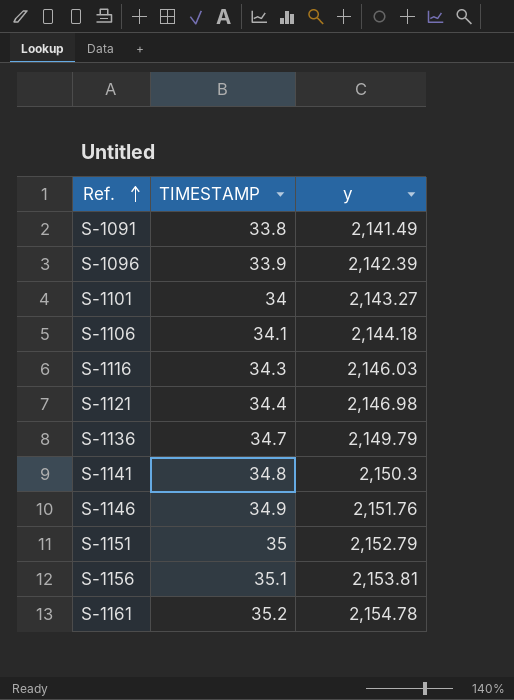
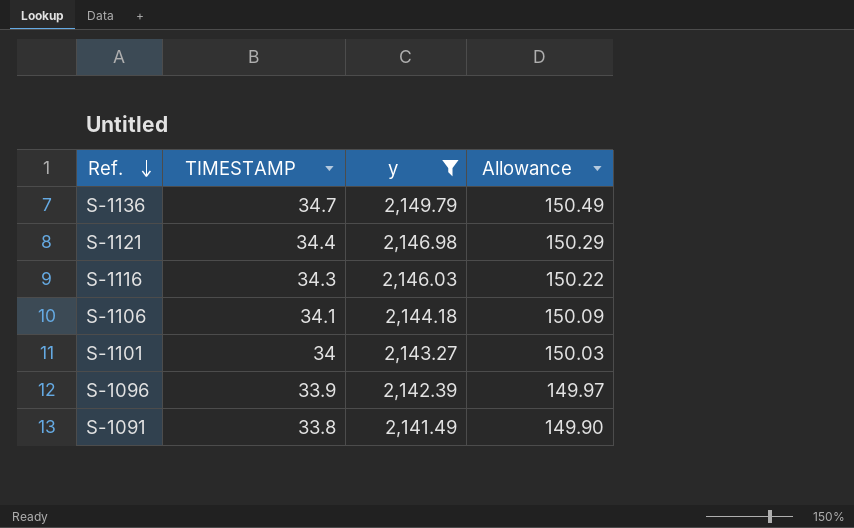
filter: none -> y <= 2,149.79
row order: Ref. ascending -> Ref. descending
column Allowance | formula: none -> [y] * 0.07

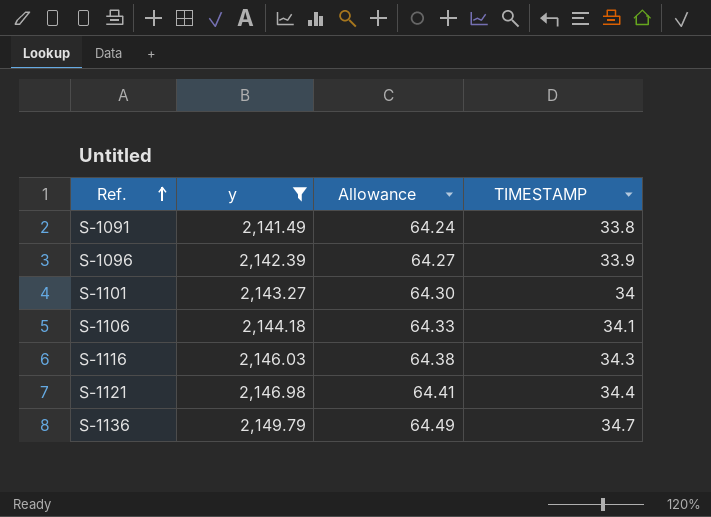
row order: Ref. descending -> Ref. ascending
column Allowance | formula: [y] * 0.07 -> [y] * 0.03
column TIMESTAMP | position: 2 -> 4

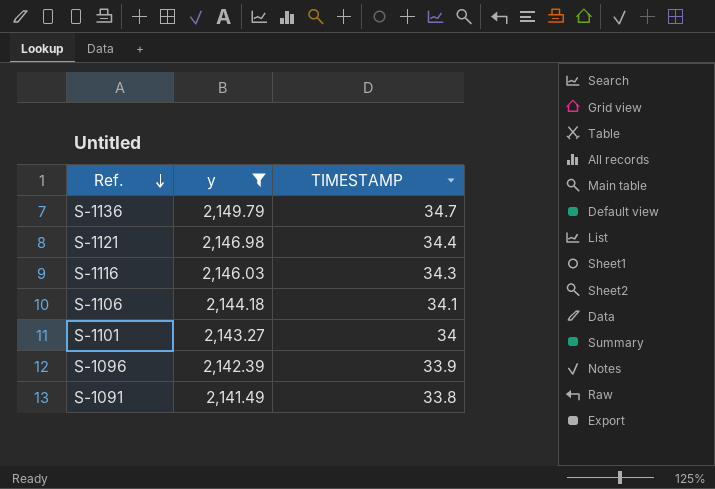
row order: Ref. ascending -> Ref. descending
column Allowance | formula: [y] * 0.03 -> none

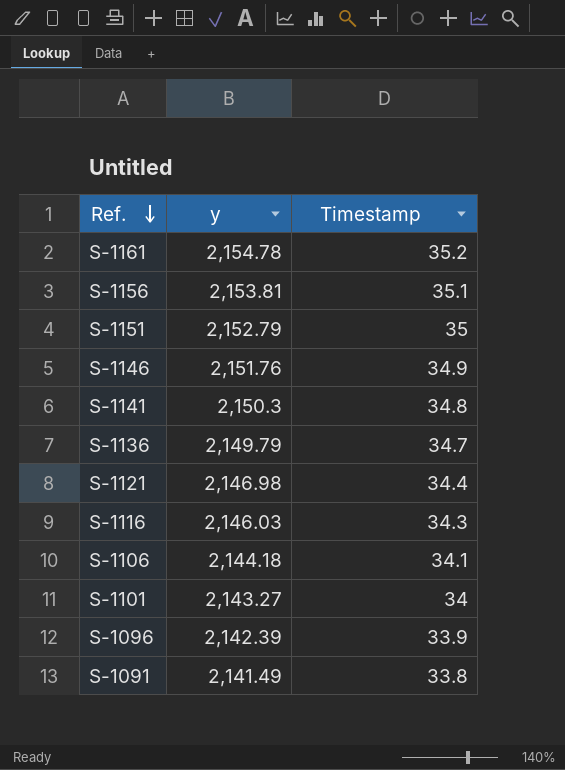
filter: y <= 2,149.79 -> none
column name: TIMESTAMP -> Timestamp

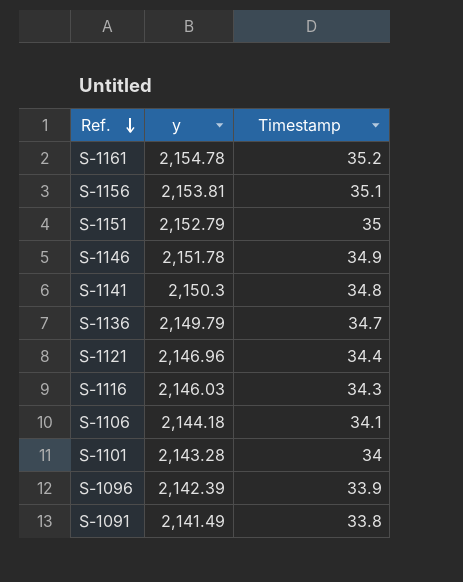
S-1146 | y: 2,151.76 -> 2,151.78
S-1121 | y: 2,146.98 -> 2,146.96
S-1101 | y: 2,143.27 -> 2,143.28

